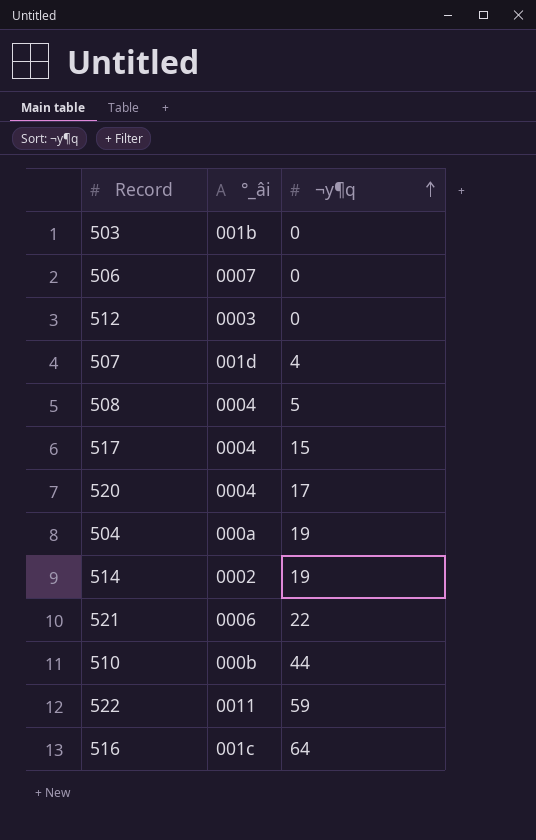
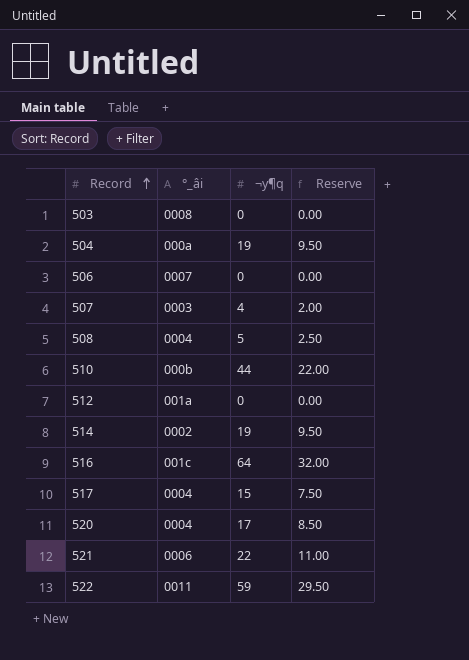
row order: ¬y¶q ascending -> Record ascending
column Reserve | formula: none -> [¬y¶q] * 0.5
503 | °_âi: 001b -> 0008
507 | °_âi: 001d -> 0003
512 | °_âi: 0003 -> 001a

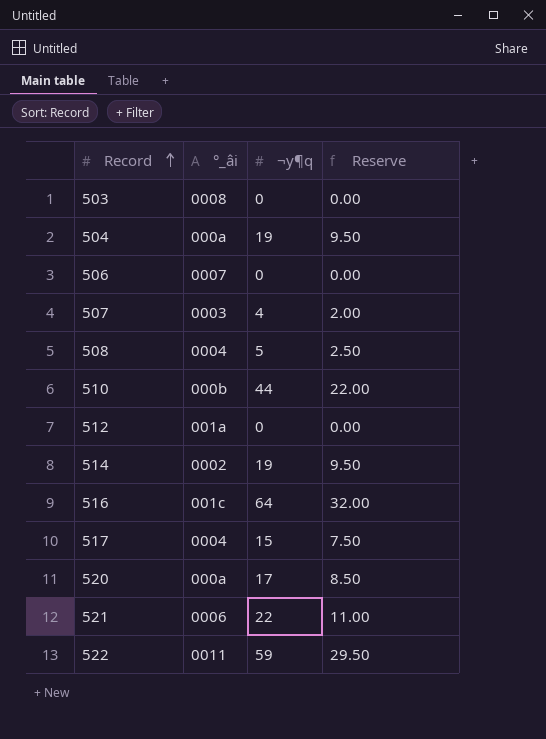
520 | °_âi: 0004 -> 000a

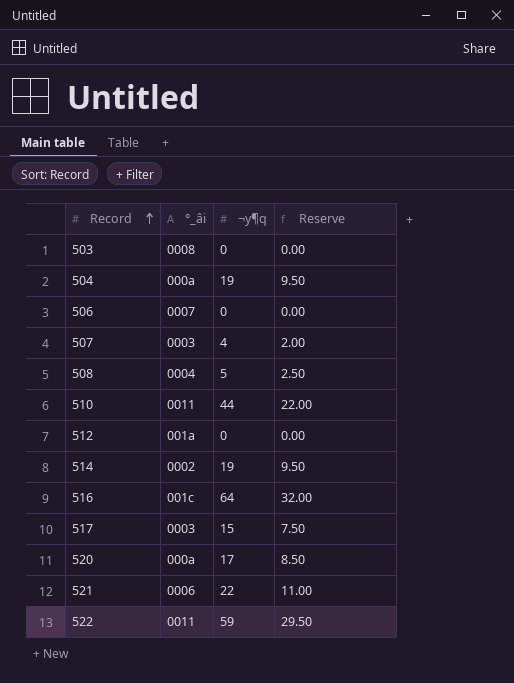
510 | °_âi: 000b -> 0011
517 | °_âi: 0004 -> 0003

